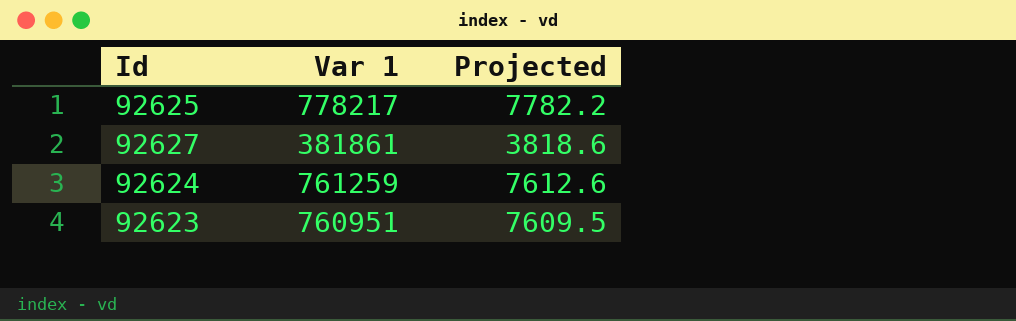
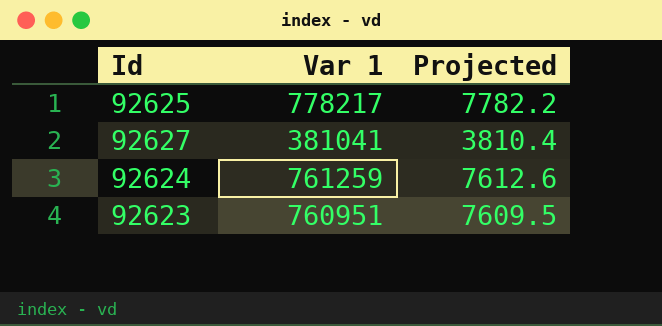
92627 | Var 1: 381861 -> 381041
92627 | Projected: 3818.6 -> 3810.4

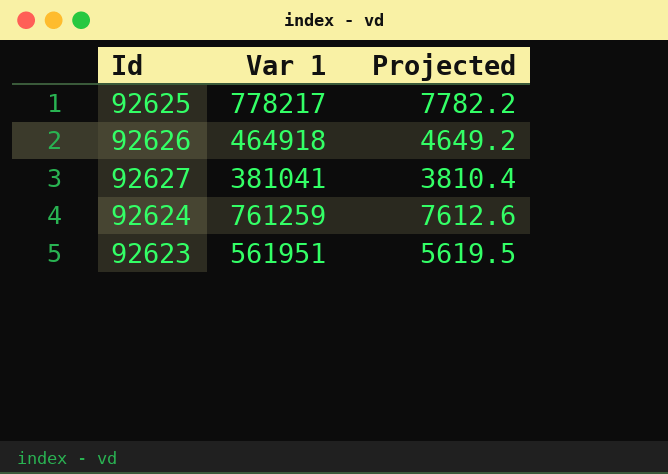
row 92626: none -> 464918 | 4649.2
92623 | Var 1: 760951 -> 561951
92623 | Projected: 7609.5 -> 5619.5

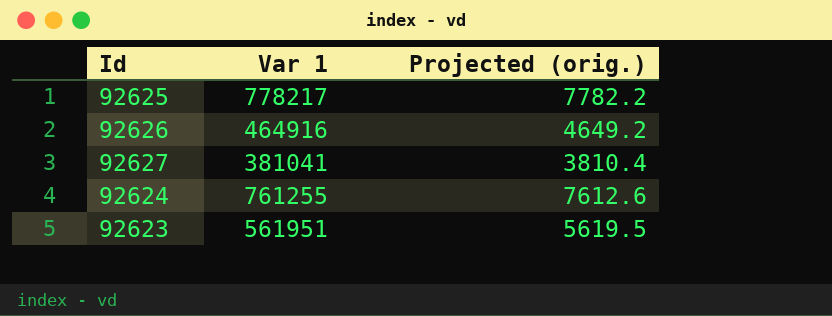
column name: Projected -> Projected (orig.)
92626 | Var 1: 464918 -> 464916
92624 | Var 1: 761259 -> 761255

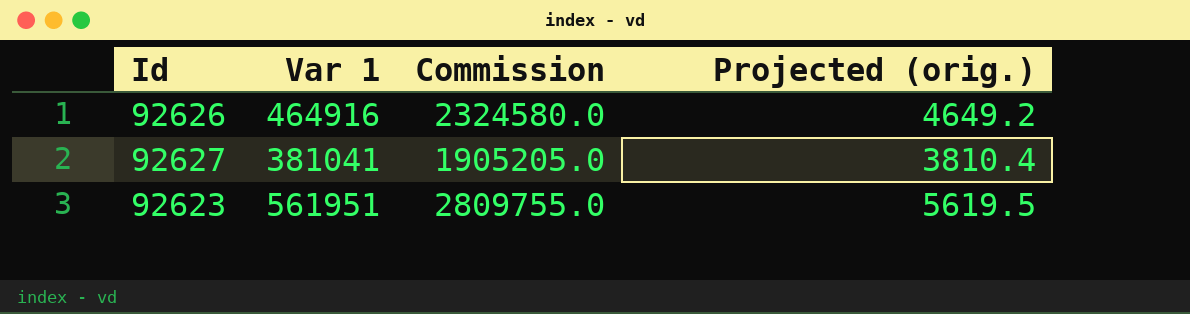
column Commission | formula: none -> [Var 1] * 5
row 92625: 778217 | 7782.2 -> none
row 92624: 761255 | 7612.6 -> none

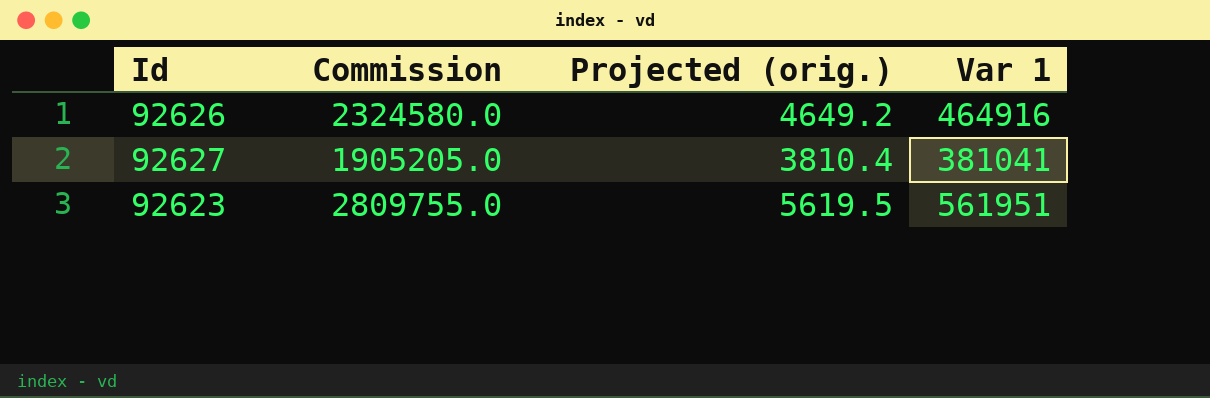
column Var 1 | position: 2 -> 4

